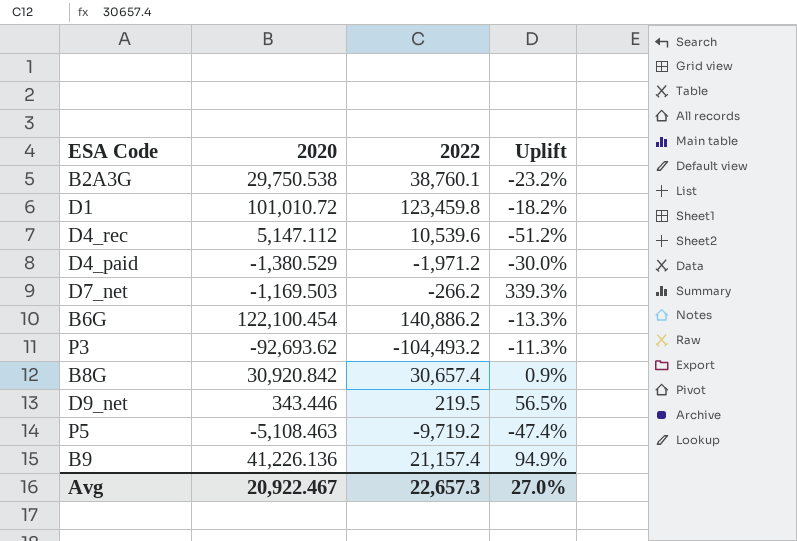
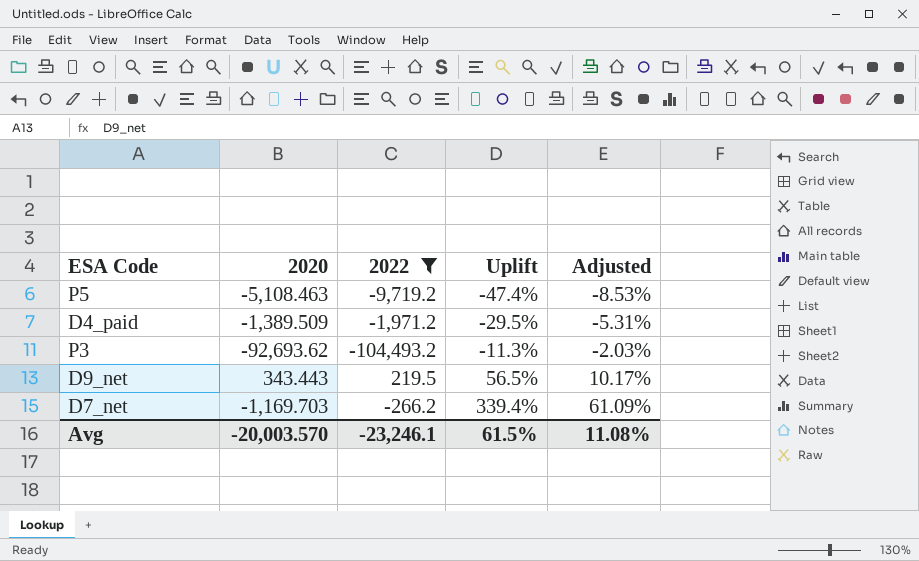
filter: none -> 2022 <= 219.5
row order: none -> Uplift ascending
column Adjusted | formula: none -> [Uplift] * 0.18
D4_paid | 2020: -1,380.529 -> -1,389.509
D4_paid | Uplift: -30.0% -> -29.5%
D9_net | 2020: 343.446 -> 343.443
D7_net | 2020: -1,169.503 -> -1,169.703
D7_net | Uplift: 339.3% -> 339.4%
Avg | 2020: 20,922.467 -> -20,003.570
Avg | 2022: 22,657.3 -> -23,246.1
Avg | Uplift: 27.0% -> 61.5%

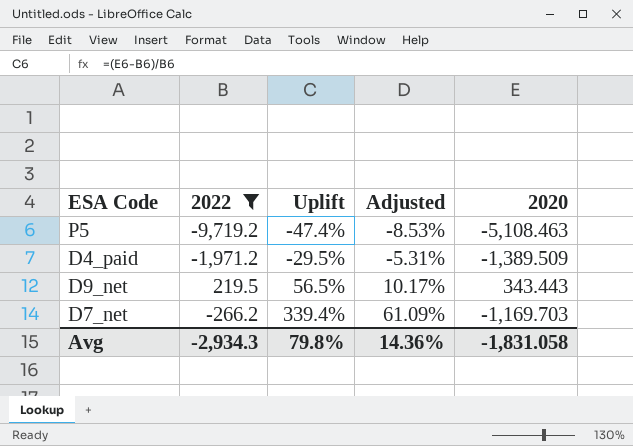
column 2020 | position: 2 -> 5
row P3: -92,693.62 | -104,493.2 | -11.3% | -2.03% -> none
Avg | 2022: -23,246.1 -> -2,934.3
Avg | Uplift: 61.5% -> 79.8%
Avg | Adjusted: 11.08% -> 14.36%
Avg | 2020: -20,003.570 -> -1,831.058

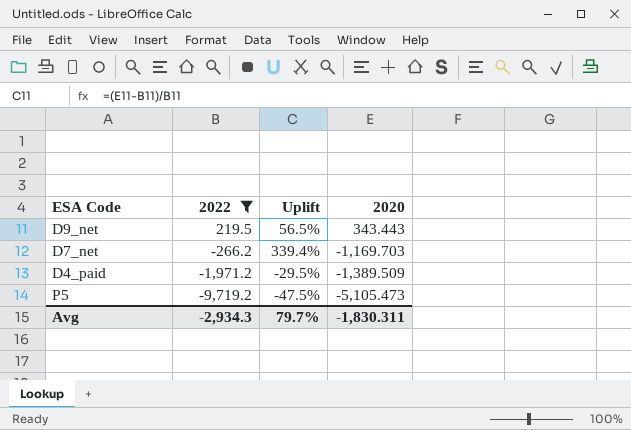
row order: Uplift ascending -> 2022 descending
column Adjusted | formula: [Uplift] * 0.18 -> none
P5 | Uplift: -47.4% -> -47.5%
P5 | 2020: -5,108.463 -> -5,105.473
Avg | Uplift: 79.8% -> 79.7%
Avg | 2020: -1,831.058 -> -1,830.311

